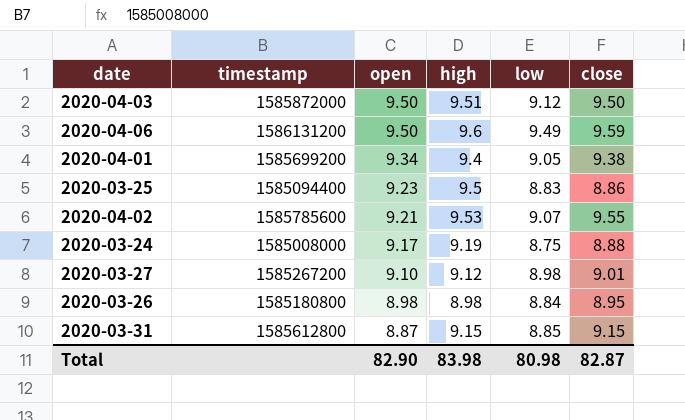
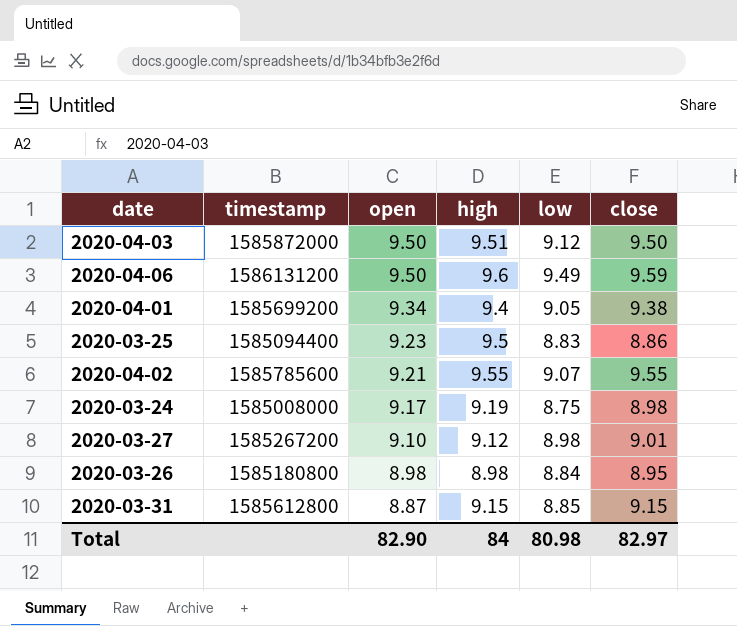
2020-04-02 | high: 9.53 -> 9.55
2020-03-24 | close: 8.88 -> 8.98
Total | high: 83.98 -> 84
Total | close: 82.87 -> 82.97

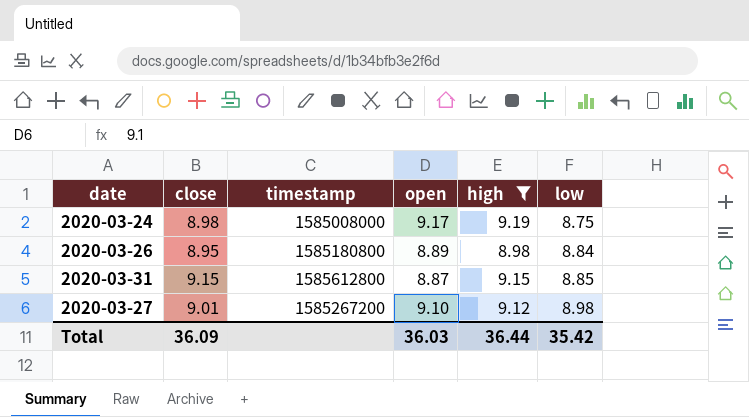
filter: none -> high <= 9.19
row order: open descending -> low ascending
column close | position: 6 -> 2
2020-03-26 | open: 8.98 -> 8.89
Total | close: 82.97 -> 36.09
Total | open: 82.90 -> 36.03
Total | high: 84 -> 36.44
Total | low: 80.98 -> 35.42

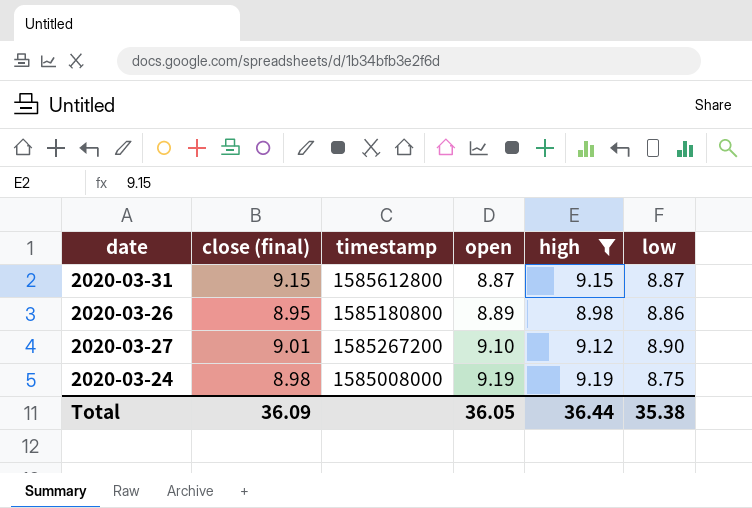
row order: low ascending -> open ascending
column name: close -> close (final)
2020-03-31 | low: 8.85 -> 8.87
2020-03-26 | low: 8.84 -> 8.86
2020-03-27 | low: 8.98 -> 8.90
2020-03-24 | open: 9.17 -> 9.19
Total | open: 36.03 -> 36.05
Total | low: 35.42 -> 35.38

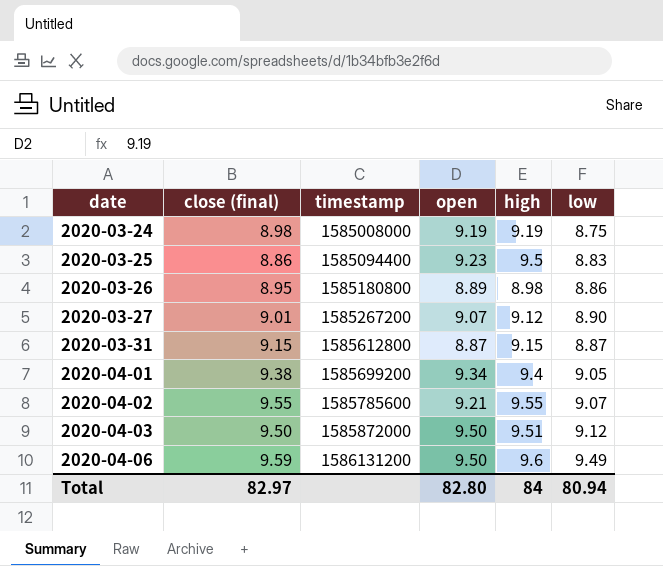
filter: high <= 9.19 -> none
row order: open ascending -> date ascending
2020-03-27 | open: 9.10 -> 9.07
Total | close (final): 36.09 -> 82.97
Total | open: 36.05 -> 82.80
Total | high: 36.44 -> 84
Total | low: 35.38 -> 80.94

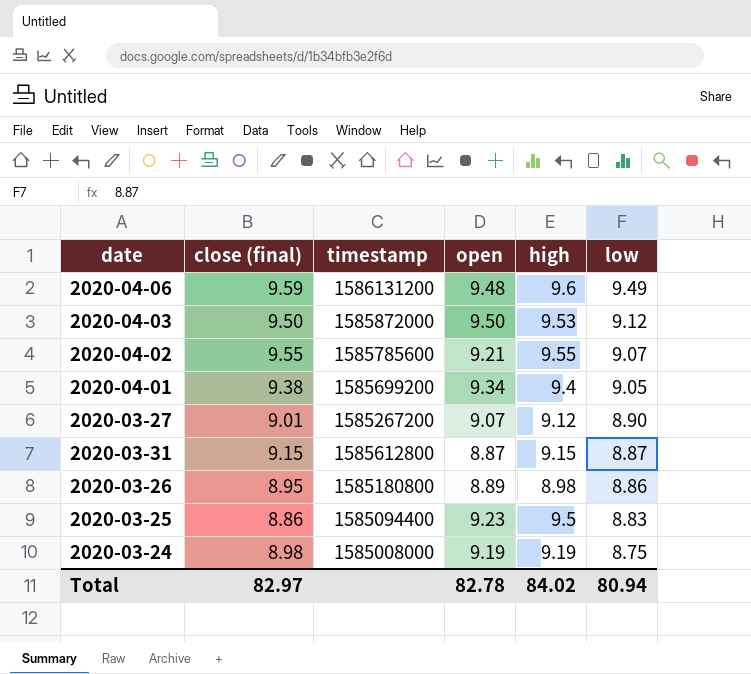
row order: date ascending -> low descending
2020-04-06 | open: 9.50 -> 9.48
2020-04-03 | high: 9.51 -> 9.53
Total | open: 82.80 -> 82.78
Total | high: 84 -> 84.02

